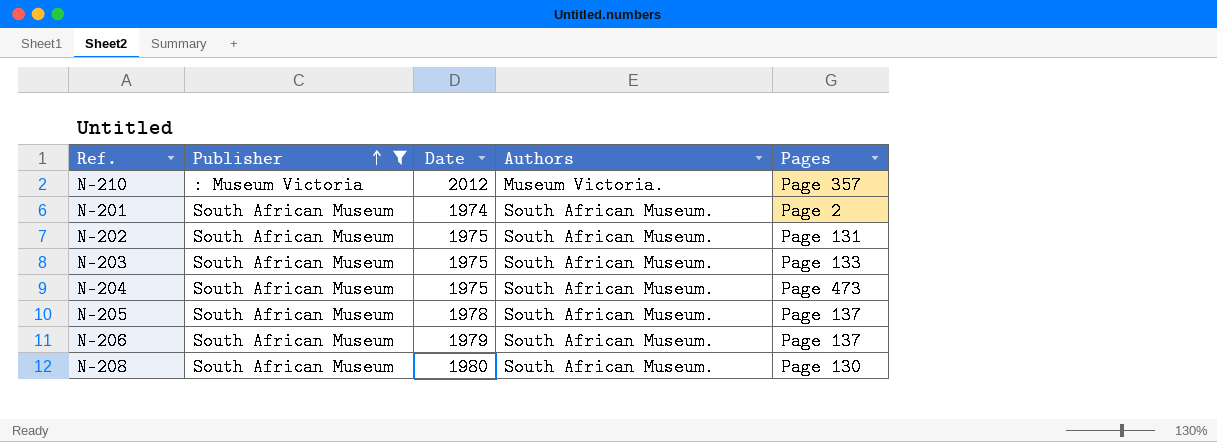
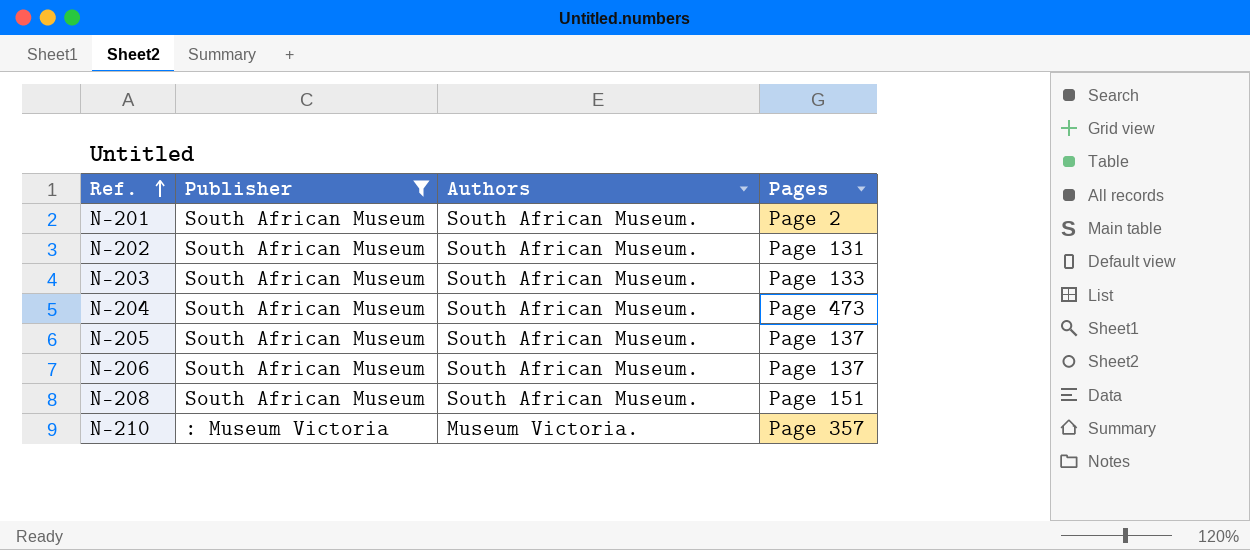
row order: Publisher ascending -> Ref. ascending
column Date | position: 3 -> none
N-208 | Pages: Page 130 -> Page 151

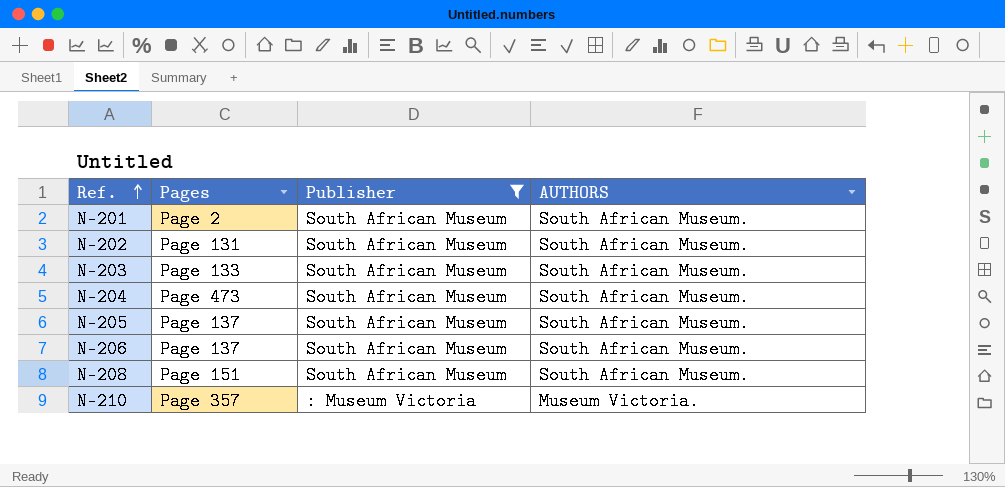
column Pages | position: 4 -> 2
column name: Authors -> AUTHORS

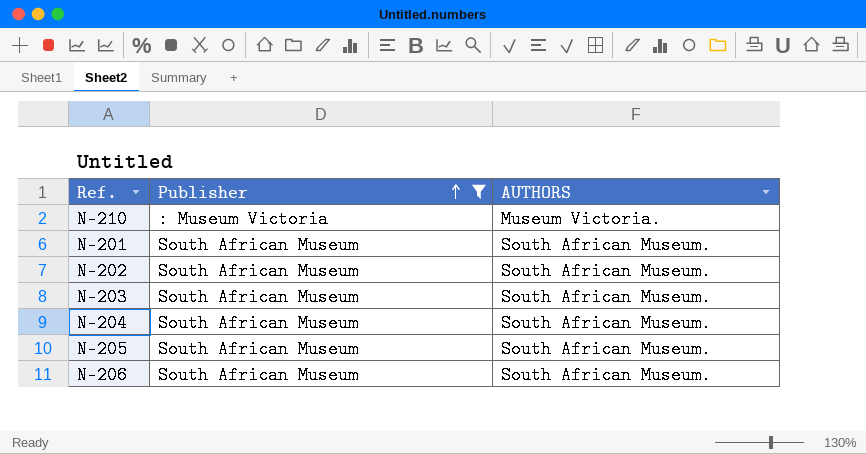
row order: Ref. ascending -> Publisher ascending
column Pages | position: 2 -> none
row N-208: Page 151 | South African Museum | South African Museum. -> none

